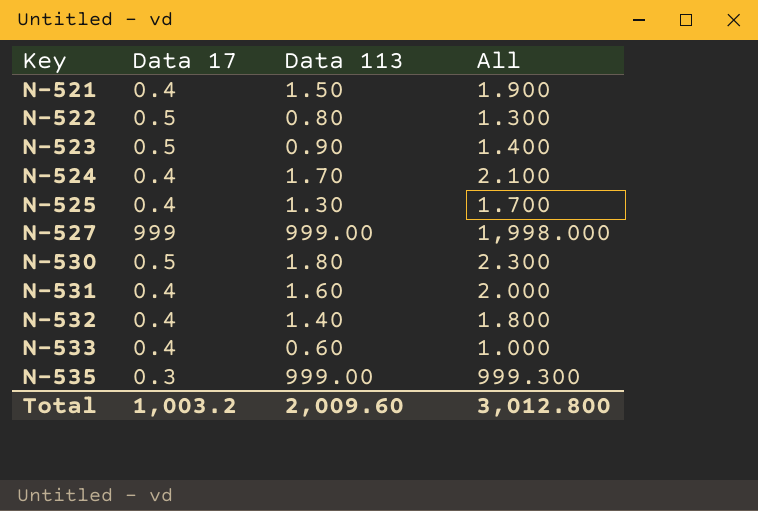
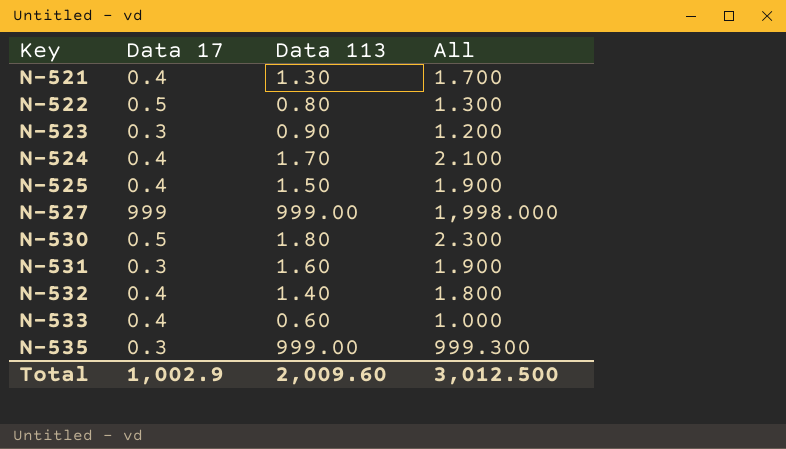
N-521 | Data 113: 1.50 -> 1.30
N-521 | All: 1.900 -> 1.700
N-523 | Data 17: 0.5 -> 0.3
N-523 | All: 1.400 -> 1.200
N-525 | Data 113: 1.30 -> 1.50
N-525 | All: 1.700 -> 1.900
N-531 | Data 17: 0.4 -> 0.3
N-531 | All: 2.000 -> 1.900
Total | Data 17: 1,003.2 -> 1,002.9
Total | All: 3,012.800 -> 3,012.500

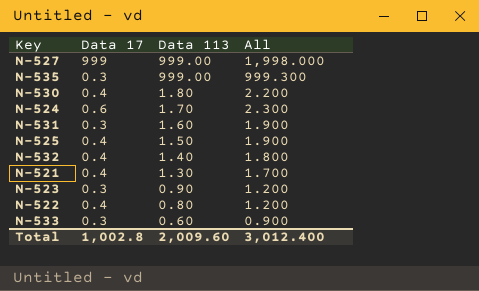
row order: Key ascending -> Data 113 descending
N-530 | Data 17: 0.5 -> 0.4
N-530 | All: 2.300 -> 2.200
N-524 | Data 17: 0.4 -> 0.6
N-524 | All: 2.100 -> 2.300
N-522 | Data 17: 0.5 -> 0.4
N-522 | All: 1.300 -> 1.200
N-533 | Data 17: 0.4 -> 0.3
N-533 | All: 1.000 -> 0.900
Total | Data 17: 1,002.9 -> 1,002.8
Total | All: 3,012.500 -> 3,012.400

